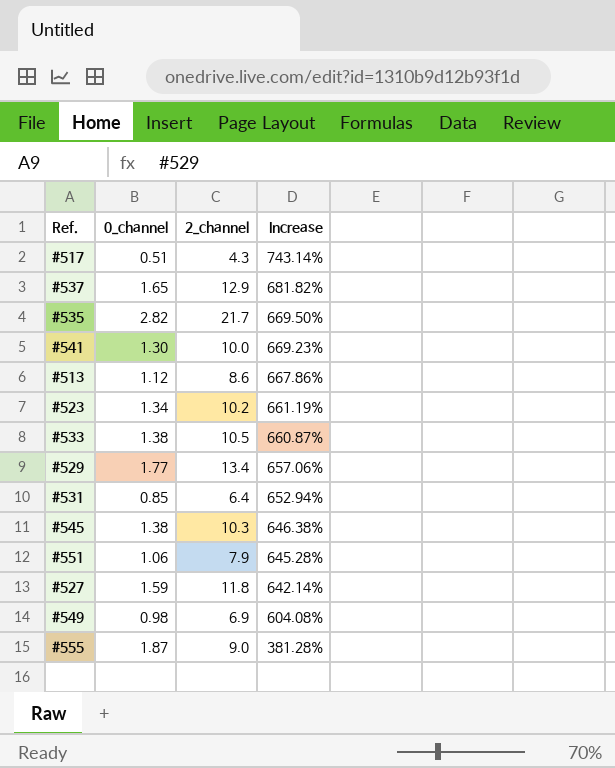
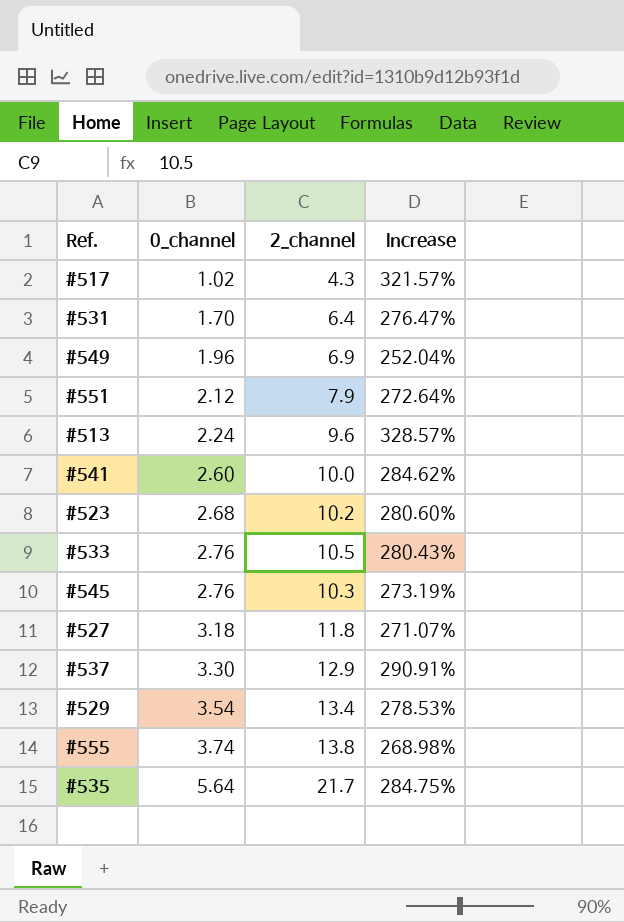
row order: Increase descending -> 0_channel ascending
#517 | 0_channel: 0.51 -> 1.02
#517 | Increase: 743.14% -> 321.57%
#531 | 0_channel: 0.85 -> 1.70
#531 | Increase: 652.94% -> 276.47%
#549 | 0_channel: 0.98 -> 1.96
#549 | Increase: 604.08% -> 252.04%
#551 | 0_channel: 1.06 -> 2.12
#551 | Increase: 645.28% -> 272.64%
#513 | 0_channel: 1.12 -> 2.24
#513 | 2_channel: 8.6 -> 9.6
#513 | Increase: 667.86% -> 328.57%
#541 | 0_channel: 1.30 -> 2.60
#541 | Increase: 669.23% -> 284.62%
#523 | 0_channel: 1.34 -> 2.68
#523 | Increase: 661.19% -> 280.60%
#533 | 0_channel: 1.38 -> 2.76
#533 | Increase: 660.87% -> 280.43%
#545 | 0_channel: 1.38 -> 2.76
#545 | Increase: 646.38% -> 273.19%
#527 | 0_channel: 1.59 -> 3.18
#527 | Increase: 642.14% -> 271.07%
#537 | 0_channel: 1.65 -> 3.30
#537 | Increase: 681.82% -> 290.91%
#529 | 0_channel: 1.77 -> 3.54
#529 | Increase: 657.06% -> 278.53%
#555 | 0_channel: 1.87 -> 3.74
#555 | 2_channel: 9.0 -> 13.8
#555 | Increase: 381.28% -> 268.98%
#535 | 0_channel: 2.82 -> 5.64
#535 | Increase: 669.50% -> 284.75%

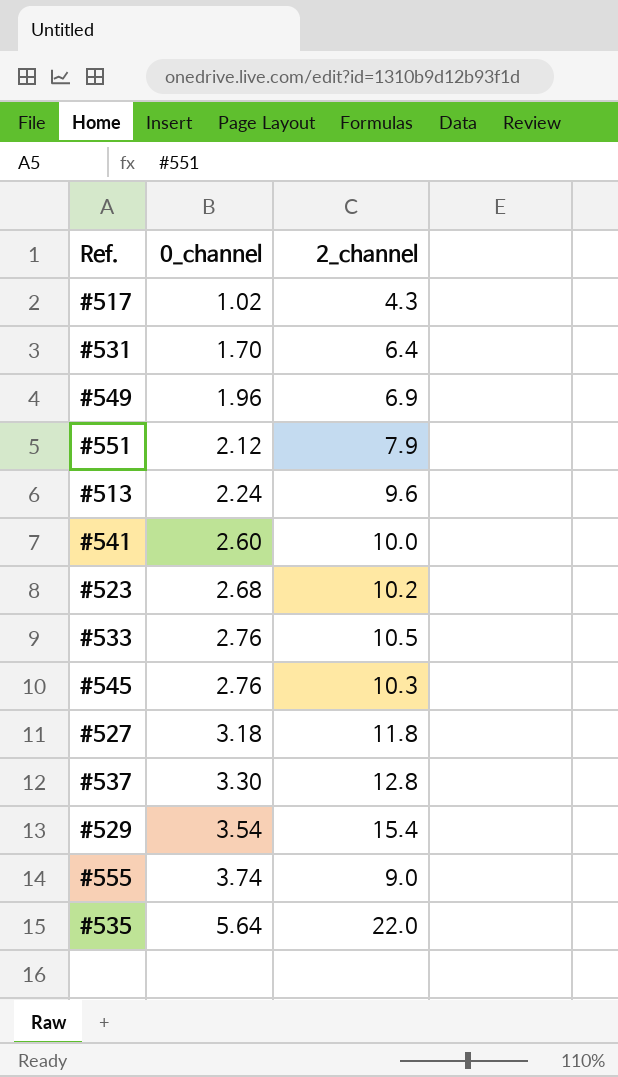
column Increase | formula: ([2_channel] - [0_channel]) / [0_channel] -> none
#537 | 2_channel: 12.9 -> 12.8
#529 | 2_channel: 13.4 -> 15.4
#555 | 2_channel: 13.8 -> 9.0
#535 | 2_channel: 21.7 -> 22.0

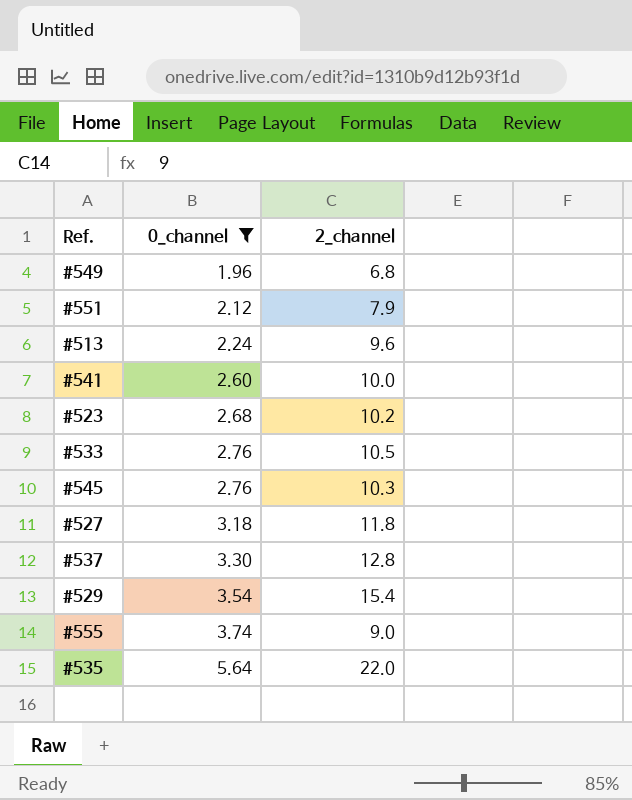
filter: none -> 0_channel >= 1.96
#549 | 2_channel: 6.9 -> 6.8

